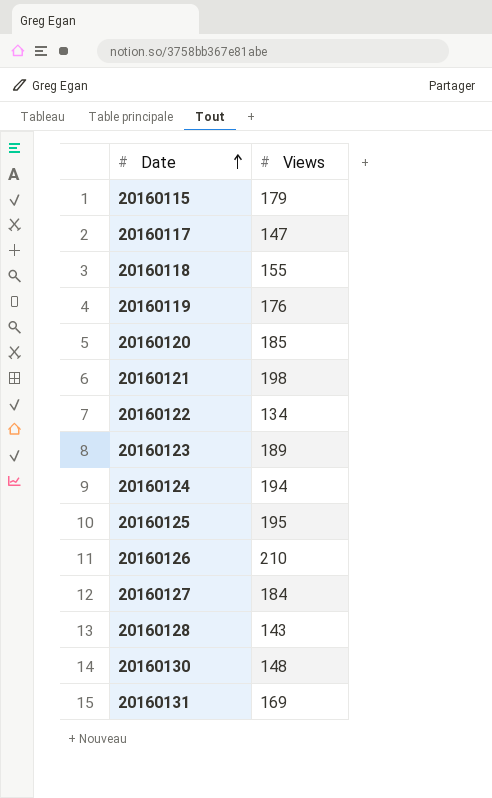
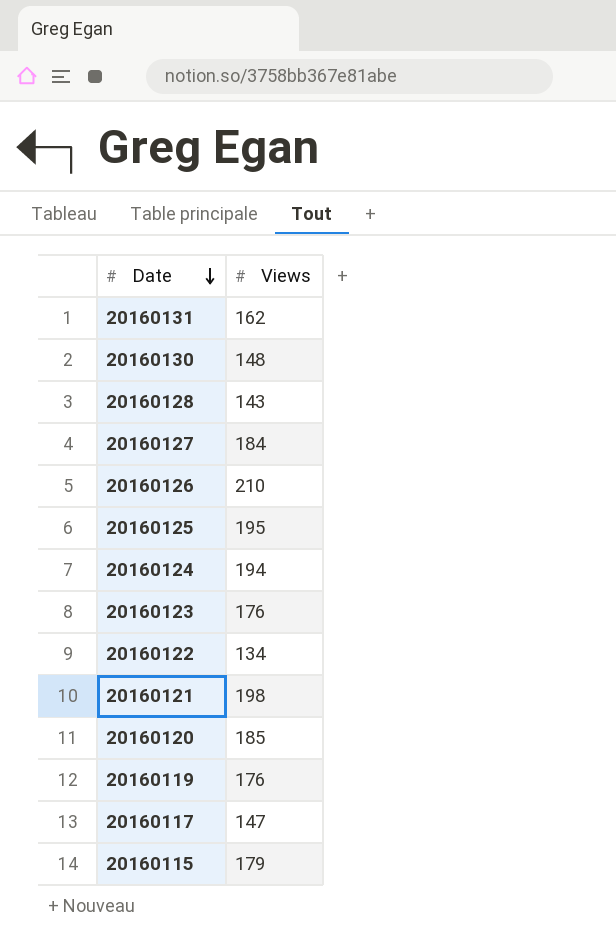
row order: Date ascending -> Date descending
row 20160118: 155 -> none
20160131 | Views: 169 -> 162
20160123 | Views: 189 -> 176

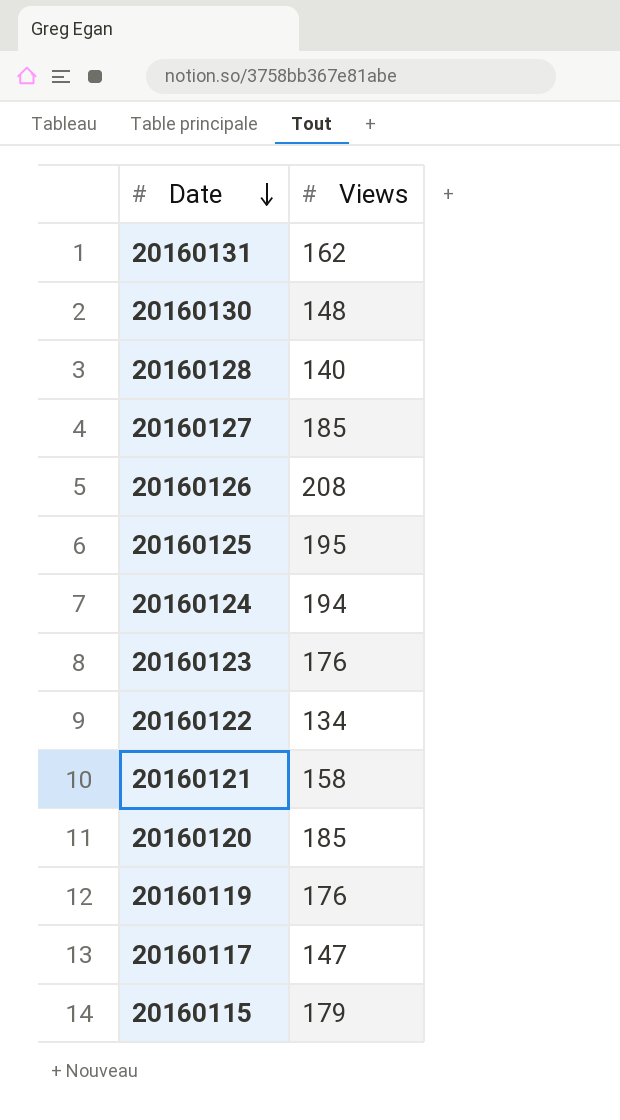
20160128 | Views: 143 -> 140
20160127 | Views: 184 -> 185
20160126 | Views: 210 -> 208
20160121 | Views: 198 -> 158

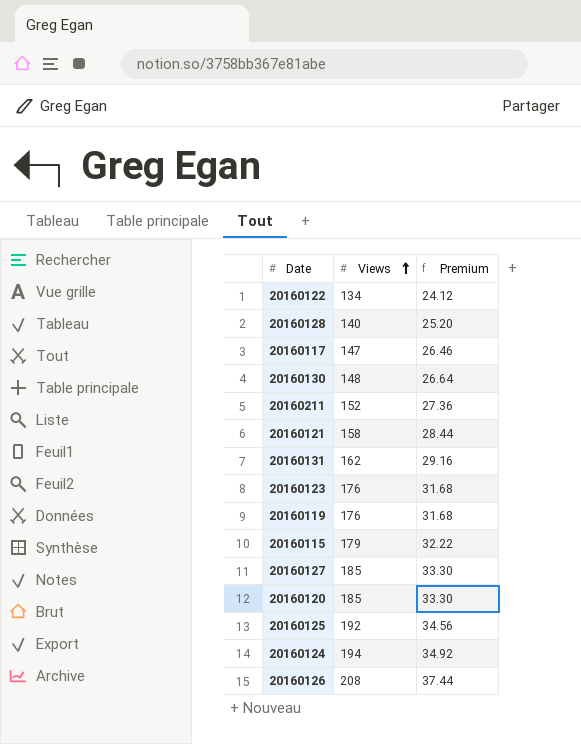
row order: Date descending -> Views ascending
column Premium | formula: none -> [Views] * 0.18
row 20160211: none -> 152 | 27.36
20160125 | Views: 195 -> 192

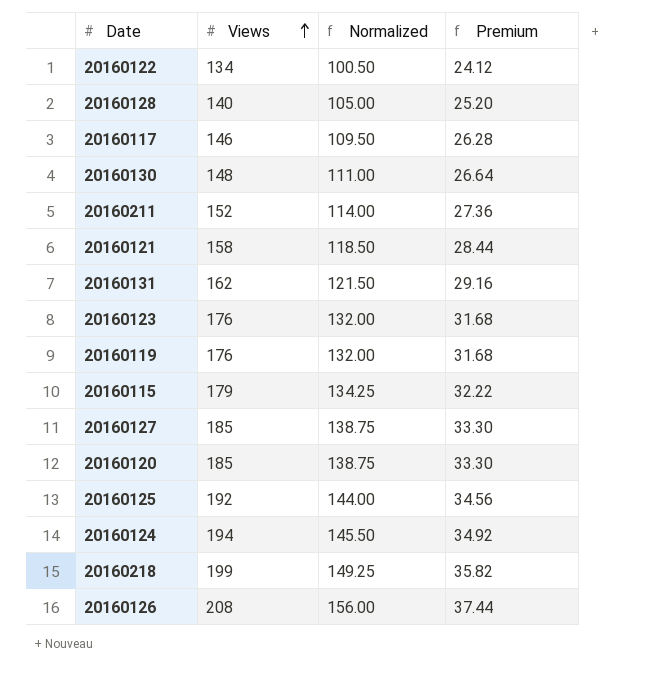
column Normalized | formula: none -> [Views] * 0.75
20160117 | Views: 147 -> 146
20160117 | Premium: 26.46 -> 26.28
row 20160218: none -> 199 | 149.25 | 35.82

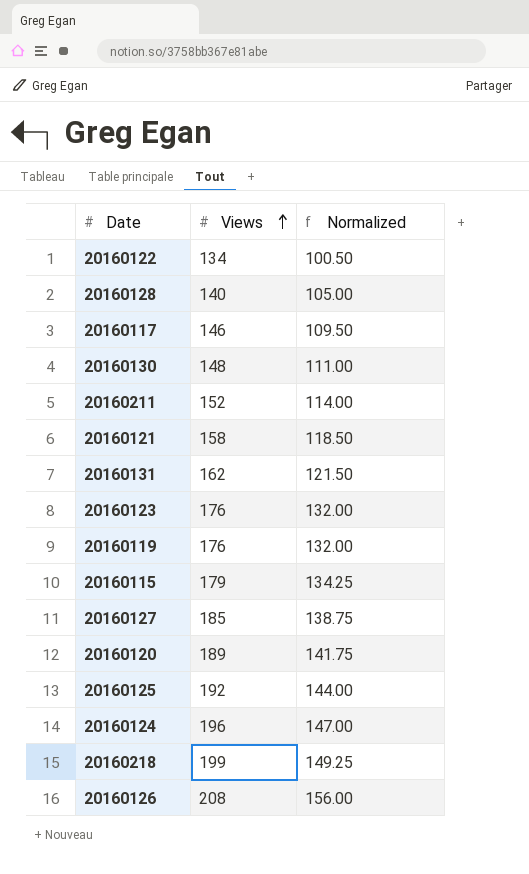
column Premium | formula: [Views] * 0.18 -> none
20160120 | Views: 185 -> 189
20160120 | Normalized: 138.75 -> 141.75
20160124 | Views: 194 -> 196
20160124 | Normalized: 145.50 -> 147.00

